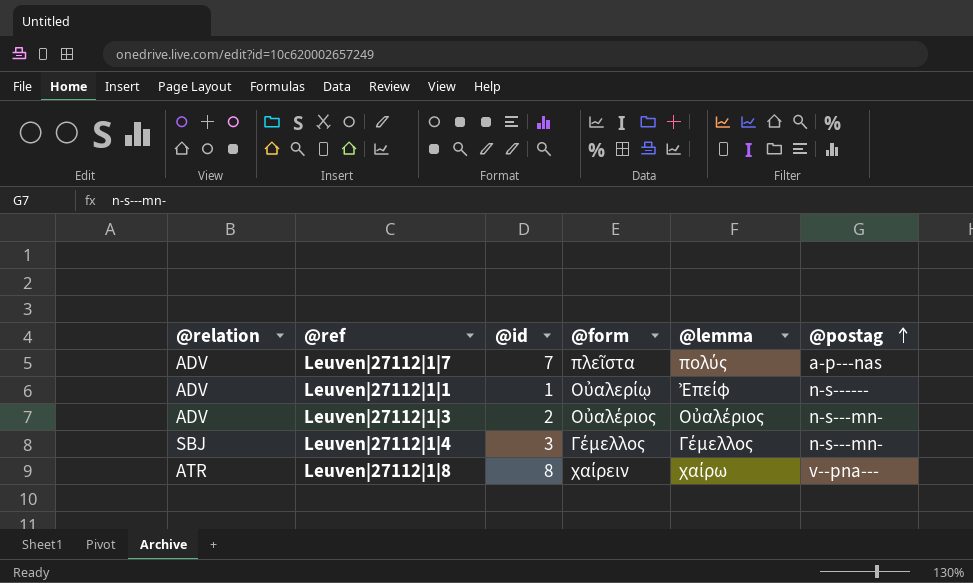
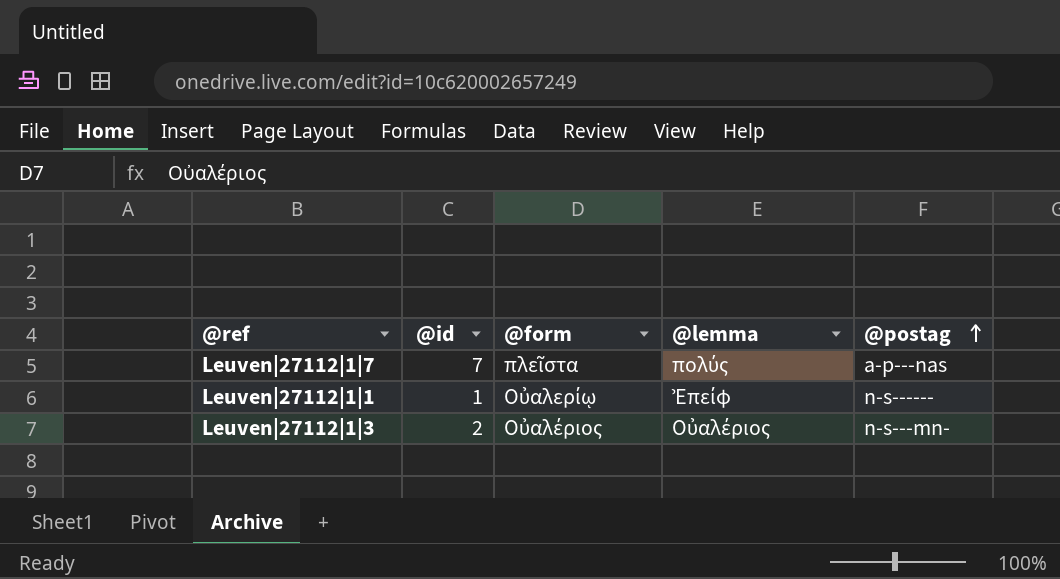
column @relation | position: 1 -> none
row Leuven|27112|1|4: SBJ | 3 | Γέμελλος | Γέμελλος | n-s---mn- -> none
row Leuven|27112|1|8: ATR | 8 | χαίρειν | χαίρω | v--pna--- -> none

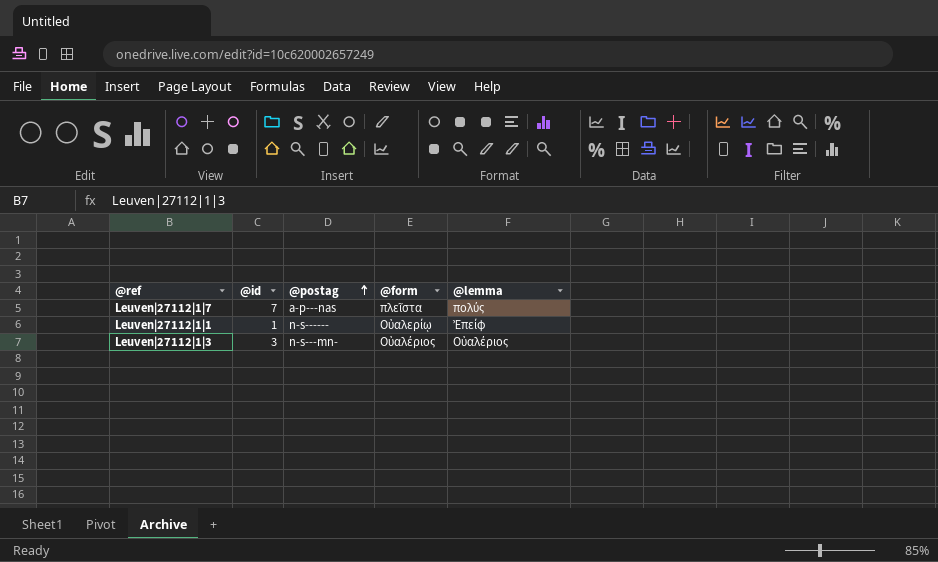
column @postag | position: 5 -> 3
Leuven|27112|1|3 | @id: 2 -> 3

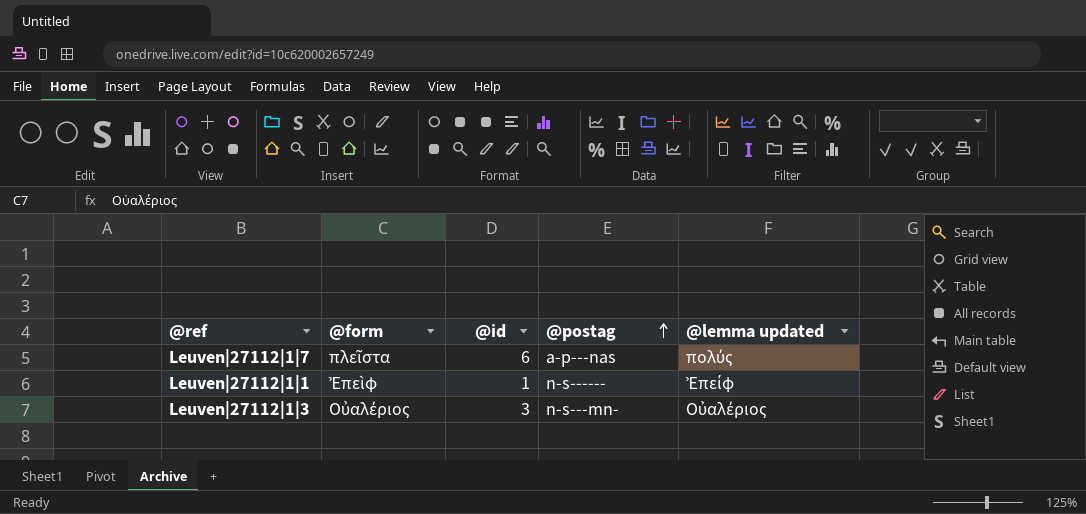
column @form | position: 4 -> 2
column name: @lemma -> @lemma updated
Leuven|27112|1|7 | @id: 7 -> 6
Leuven|27112|1|1 | @form: Οὐαλερίῳ -> Ἐπεὶφ

